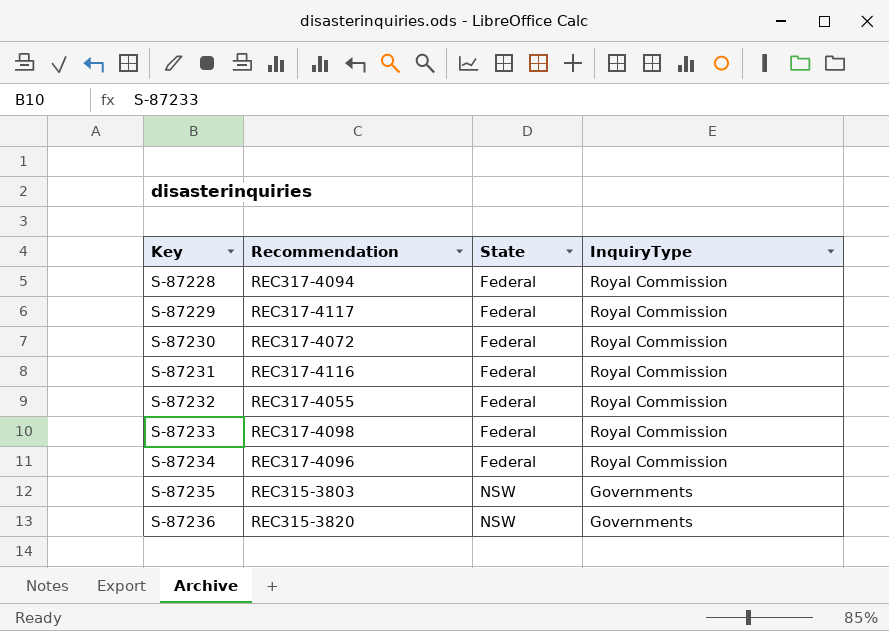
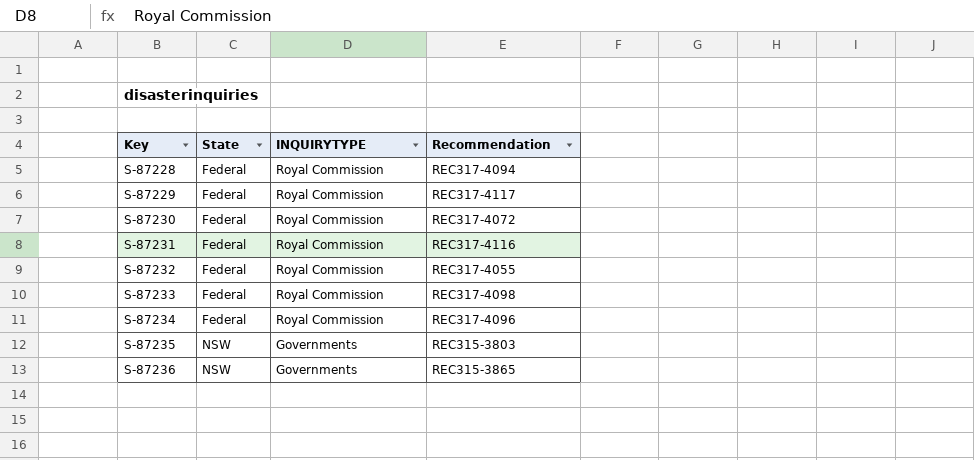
column name: InquiryType -> INQUIRYTYPE
column Recommendation | position: 2 -> 4
S-87236 | Recommendation: REC315-3820 -> REC315-3865

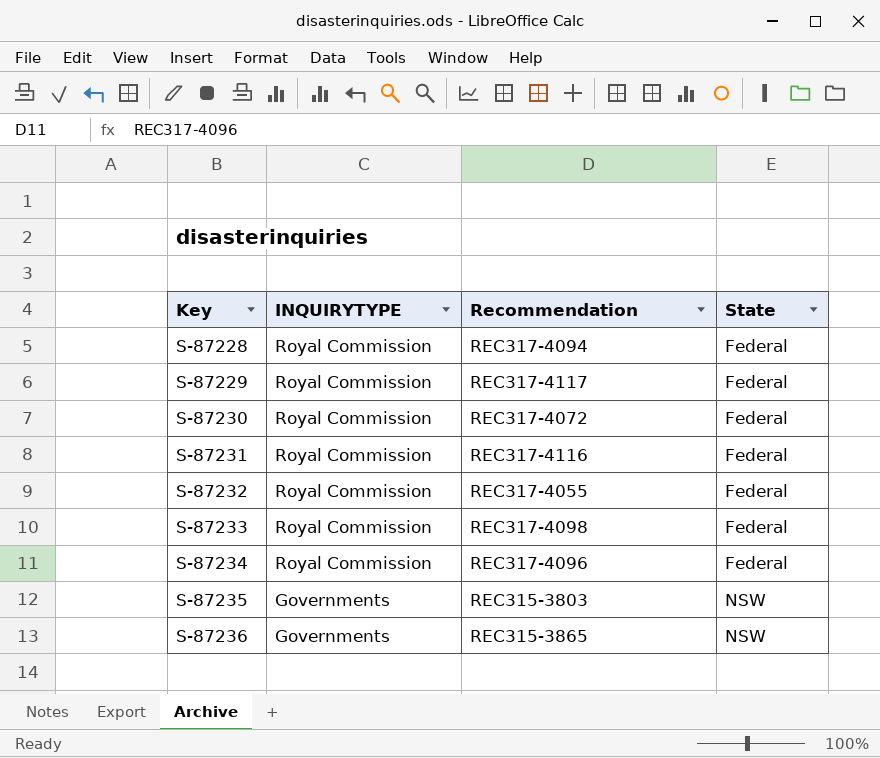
column State | position: 2 -> 4

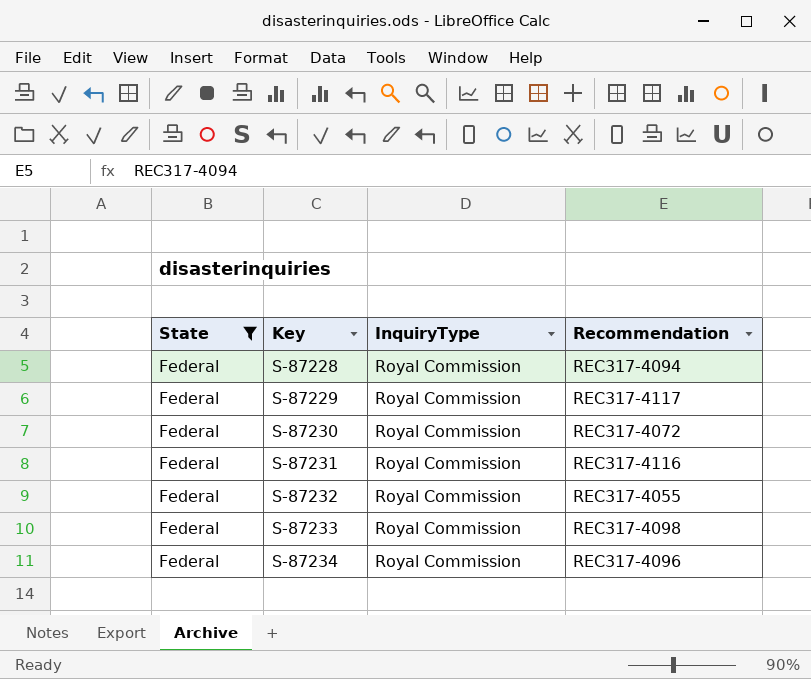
filter: none -> State = Federal
column State | position: 4 -> 1
column name: INQUIRYTYPE -> InquiryType

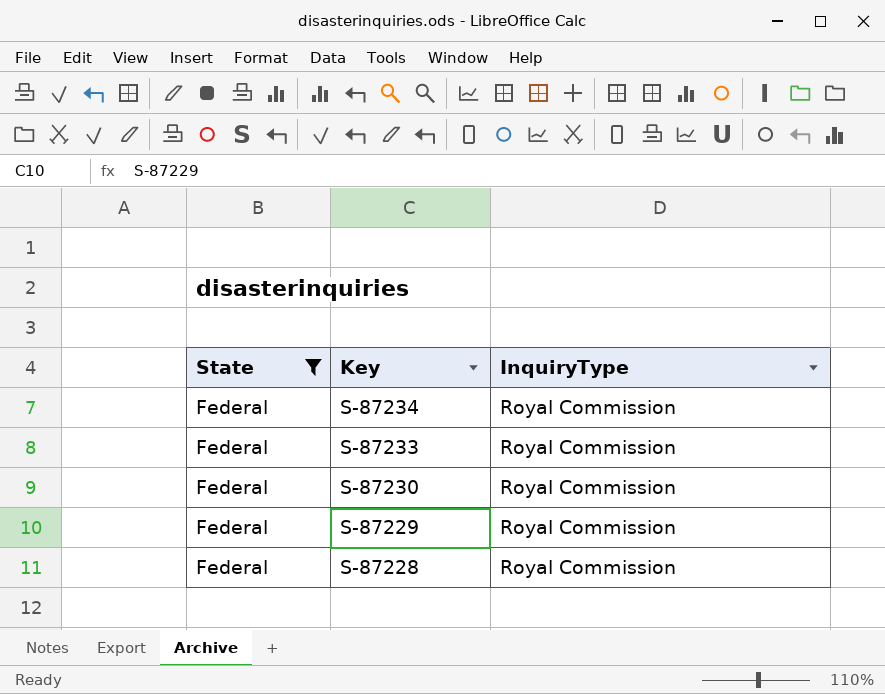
row order: Key ascending -> Key descending
column Recommendation | position: 4 -> none
row S-87231: Federal | Royal Commission | REC317-4116 -> none
row S-87232: Federal | Royal Commission | REC317-4055 -> none

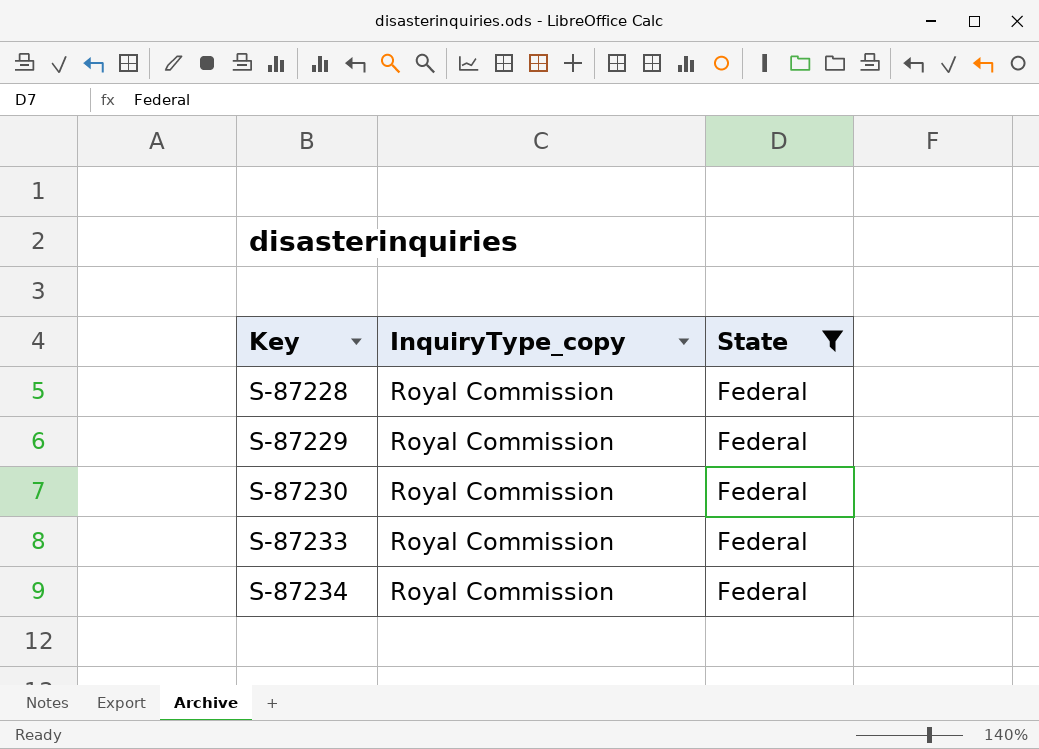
row order: Key descending -> Key ascending
column name: InquiryType -> InquiryType_copy
column State | position: 1 -> 3

